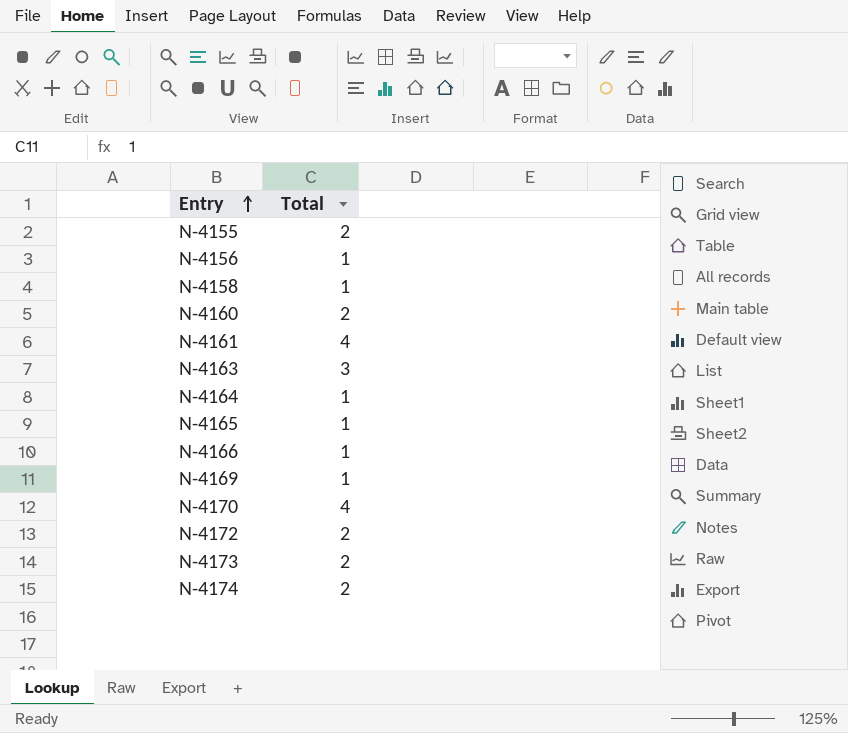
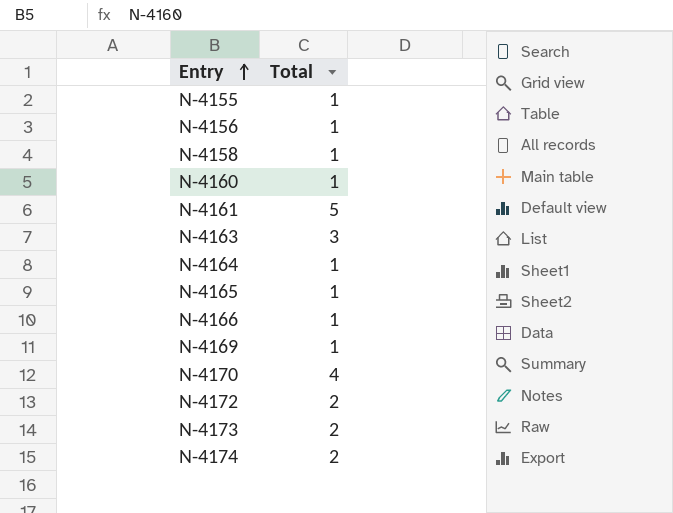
N-4155 | Total: 2 -> 1
N-4160 | Total: 2 -> 1
N-4161 | Total: 4 -> 5

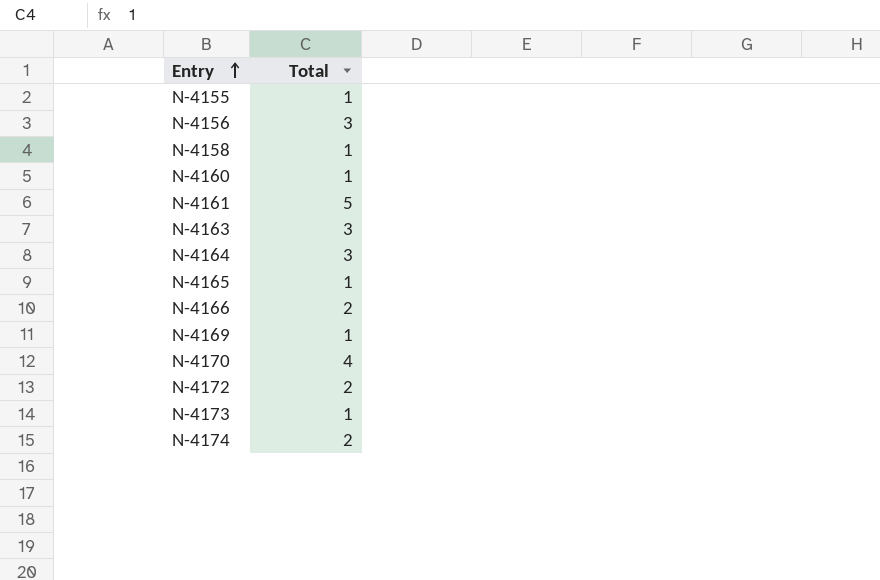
N-4156 | Total: 1 -> 3
N-4164 | Total: 1 -> 3
N-4166 | Total: 1 -> 2
N-4173 | Total: 2 -> 1

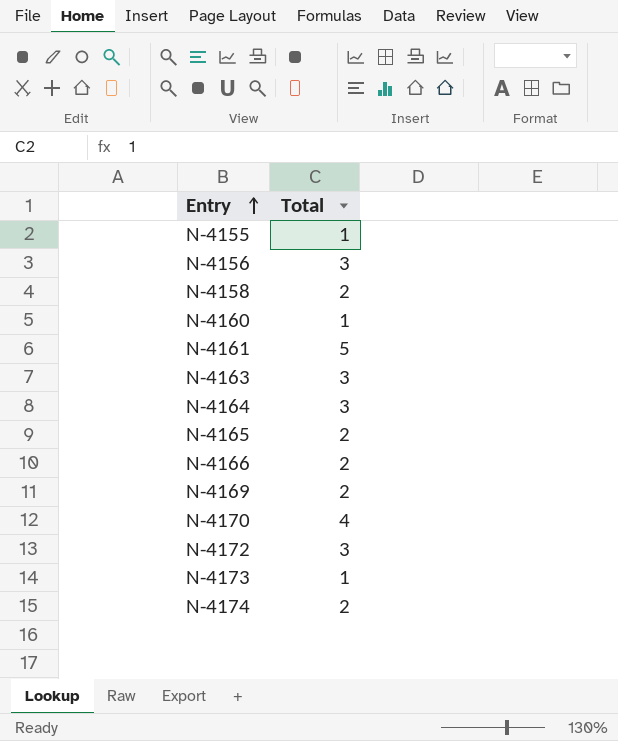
N-4158 | Total: 1 -> 2
N-4165 | Total: 1 -> 2
N-4169 | Total: 1 -> 2
N-4172 | Total: 2 -> 3

